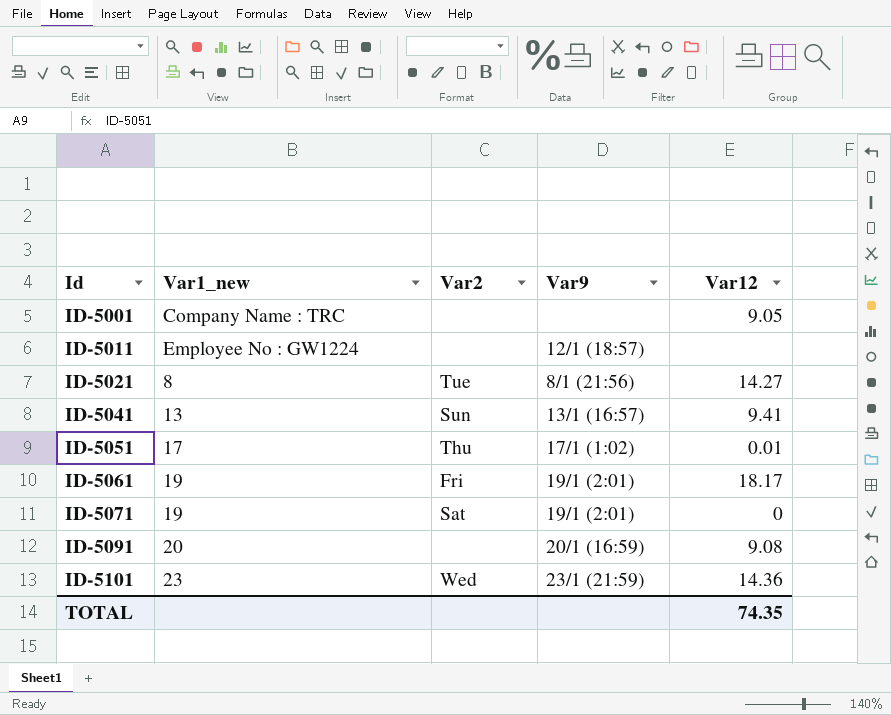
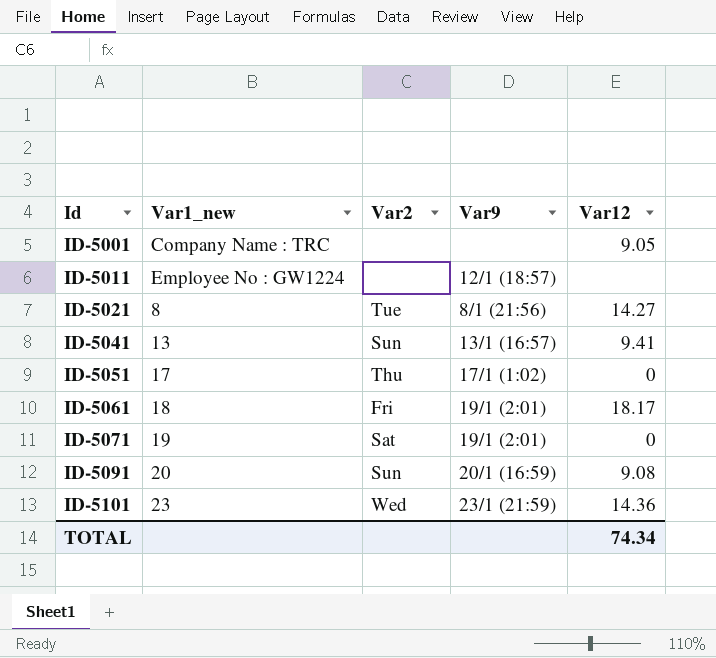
ID-5051 | Var12: 0.01 -> 0
ID-5061 | Var1_new: 19 -> 18
ID-5091 | Var2: none -> Sun
TOTAL | Var12: 74.35 -> 74.34

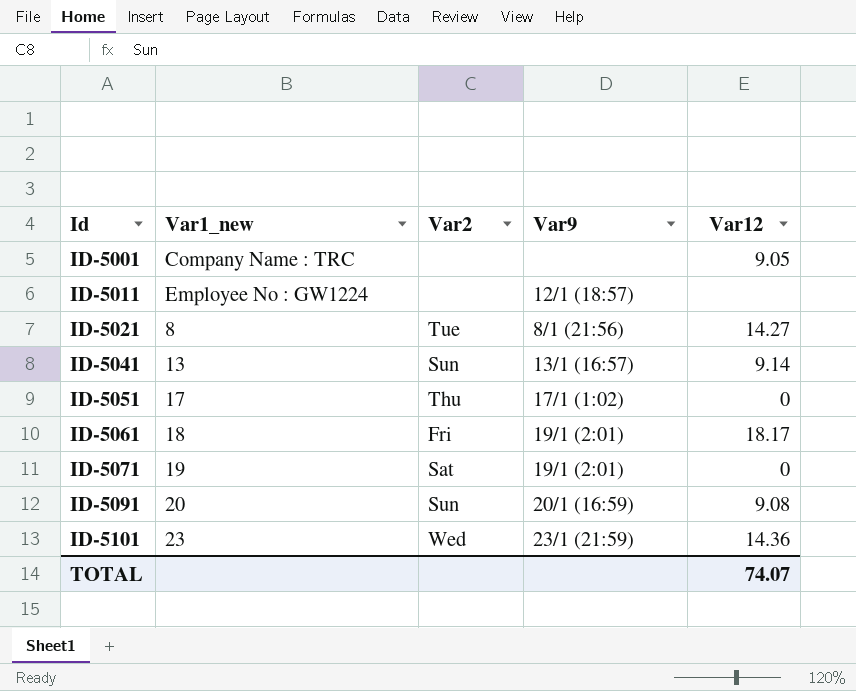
ID-5041 | Var12: 9.41 -> 9.14
TOTAL | Var12: 74.34 -> 74.07

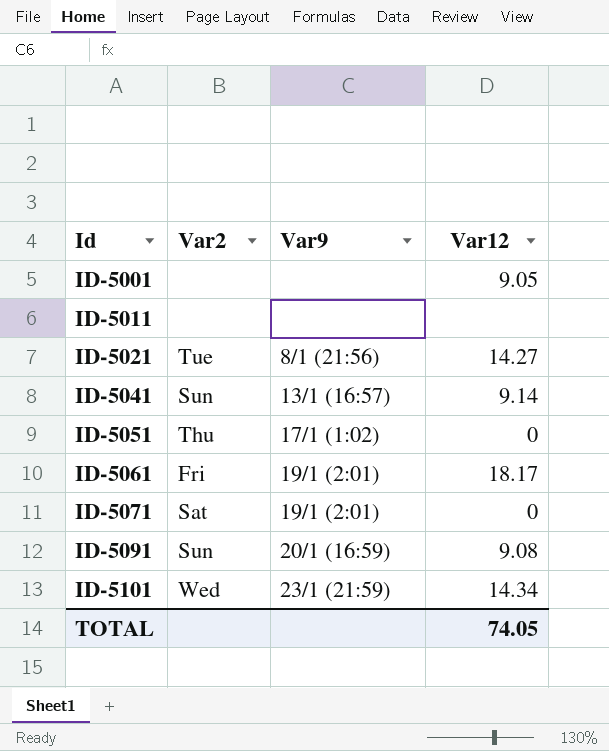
column Var1_new | position: 2 -> none
ID-5011 | Var9: 12/1 (18:57) -> none
ID-5101 | Var12: 14.36 -> 14.34
TOTAL | Var12: 74.07 -> 74.05

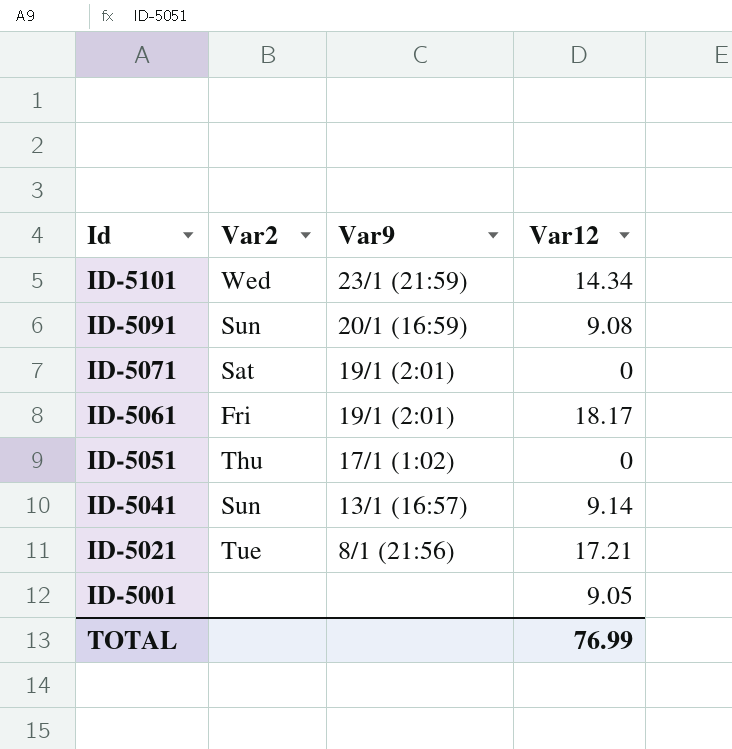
row order: Id ascending -> Id descending
row ID-5011: none | none | none -> none
ID-5021 | Var12: 14.27 -> 17.21
TOTAL | Var12: 74.05 -> 76.99

